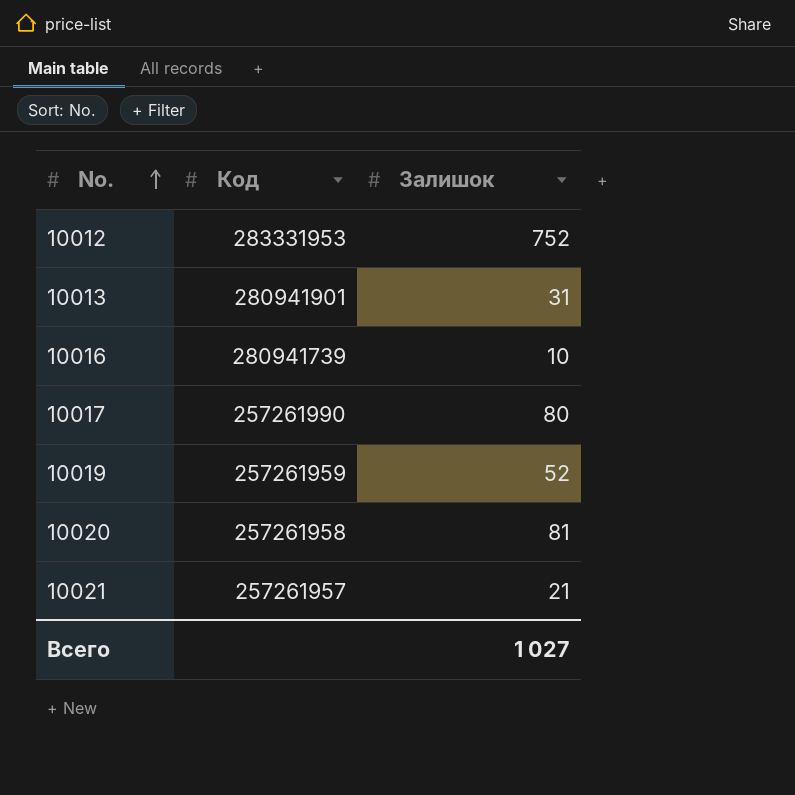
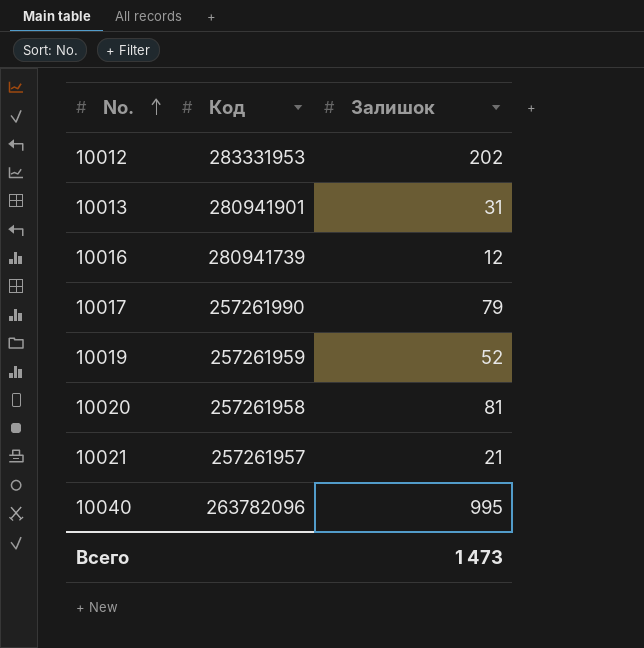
10012 | Залишок: 752 -> 202
10016 | Залишок: 10 -> 12
10017 | Залишок: 80 -> 79
row 10040: none -> 263782096 | 995
Всего | Залишок: 1 027 -> 1 473

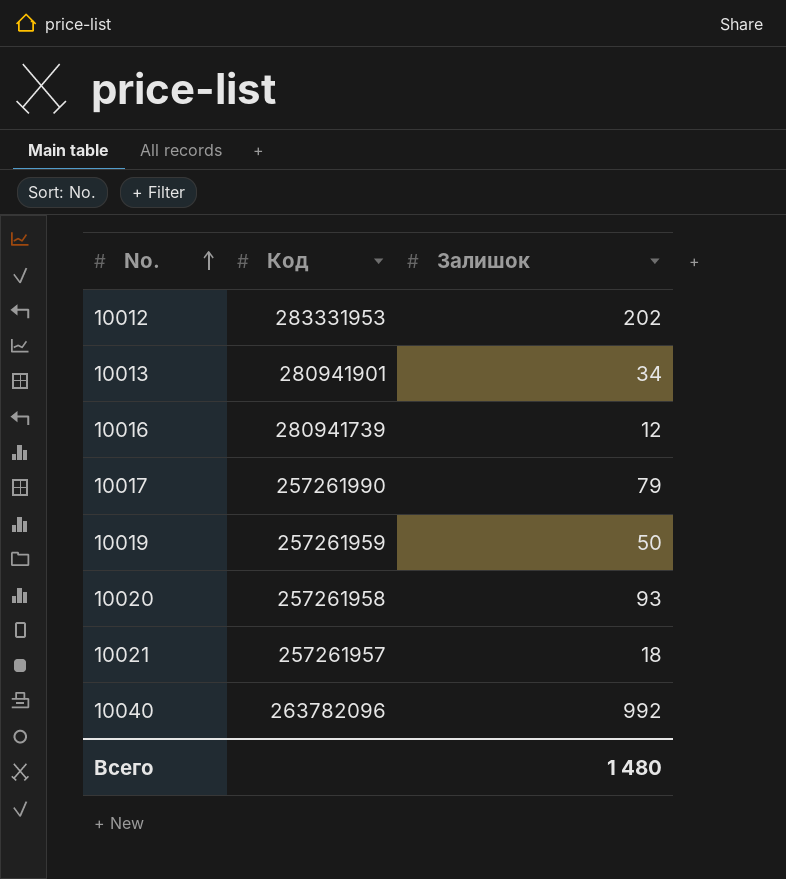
10013 | Залишок: 31 -> 34
10019 | Залишок: 52 -> 50
10020 | Залишок: 81 -> 93
10021 | Залишок: 21 -> 18
10040 | Залишок: 995 -> 992
Всего | Залишок: 1 473 -> 1 480

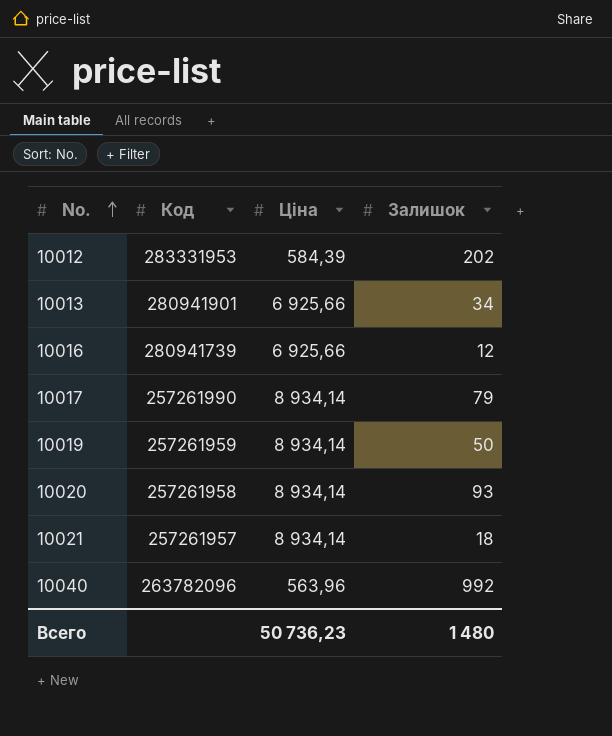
column Ціна | position: none -> 3

